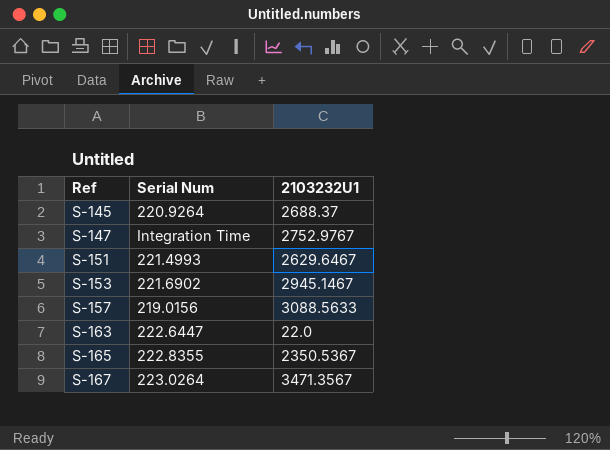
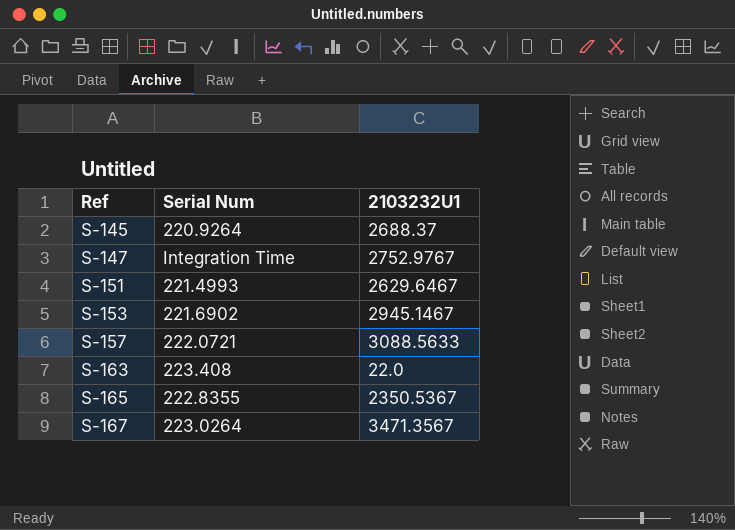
S-157 | Serial Num: 219.0156 -> 222.0721
S-163 | Serial Num: 222.6447 -> 223.408

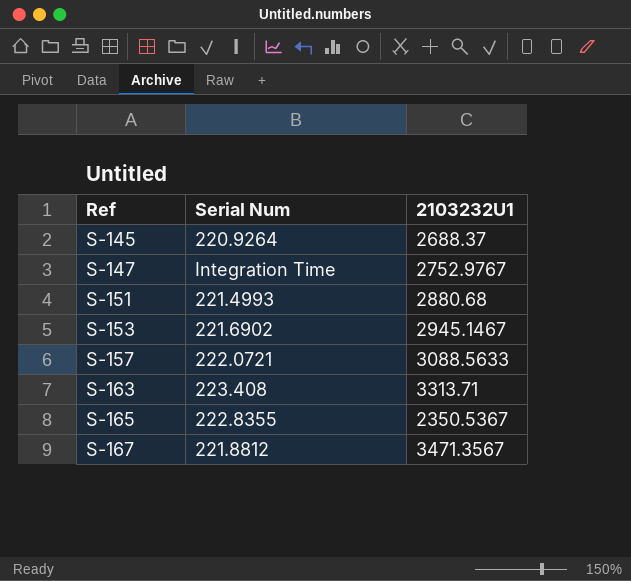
S-151 | 2103232U1: 2629.6467 -> 2880.68
S-163 | 2103232U1: 22.0 -> 3313.71
S-167 | Serial Num: 223.0264 -> 221.8812

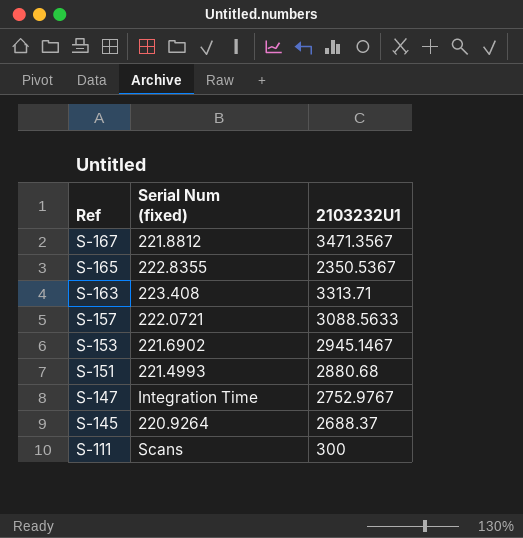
row order: Ref ascending -> Ref descending
column name: Serial Num -> Serial Num (fixed)
row S-111: none -> Scans | 300

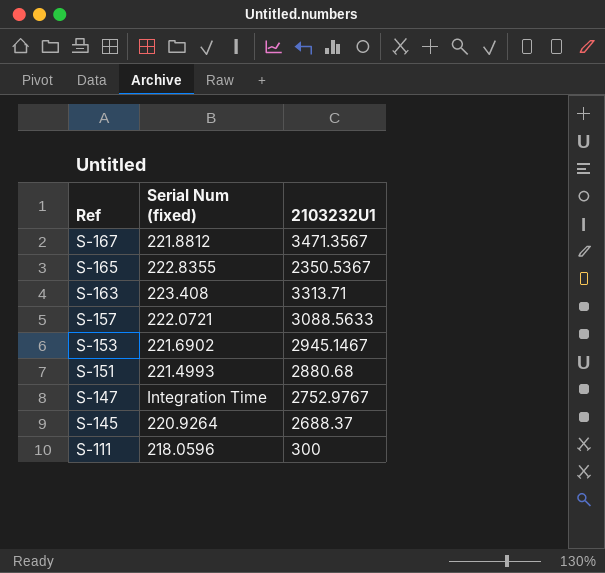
S-111 | Serial Num (fixed): Scans -> 218.0596

